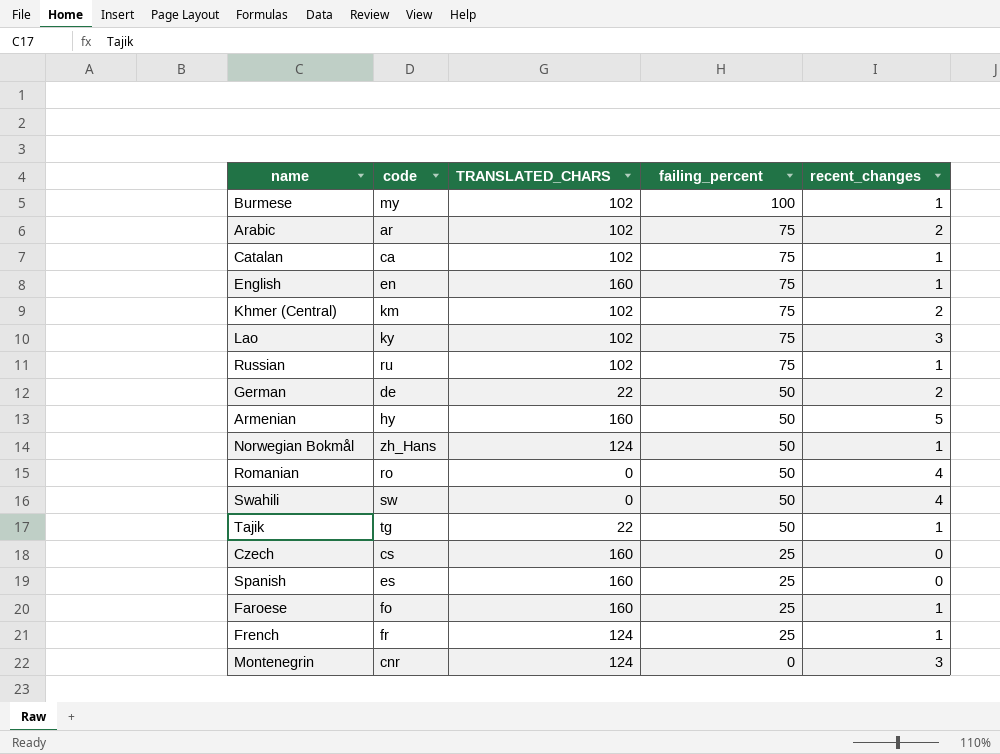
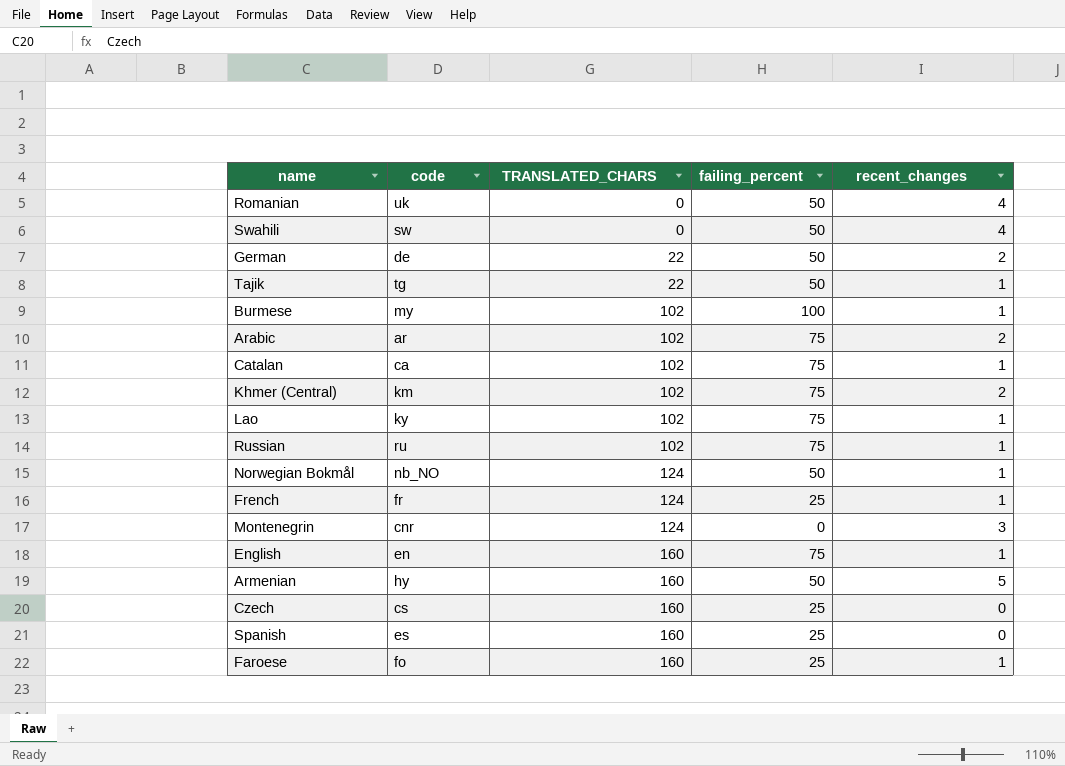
row order: failing_percent descending -> TRANSLATED_CHARS ascending
Romanian | code: ro -> uk
Lao | recent_changes: 3 -> 1
Norwegian Bokmål | code: zh_Hans -> nb_NO

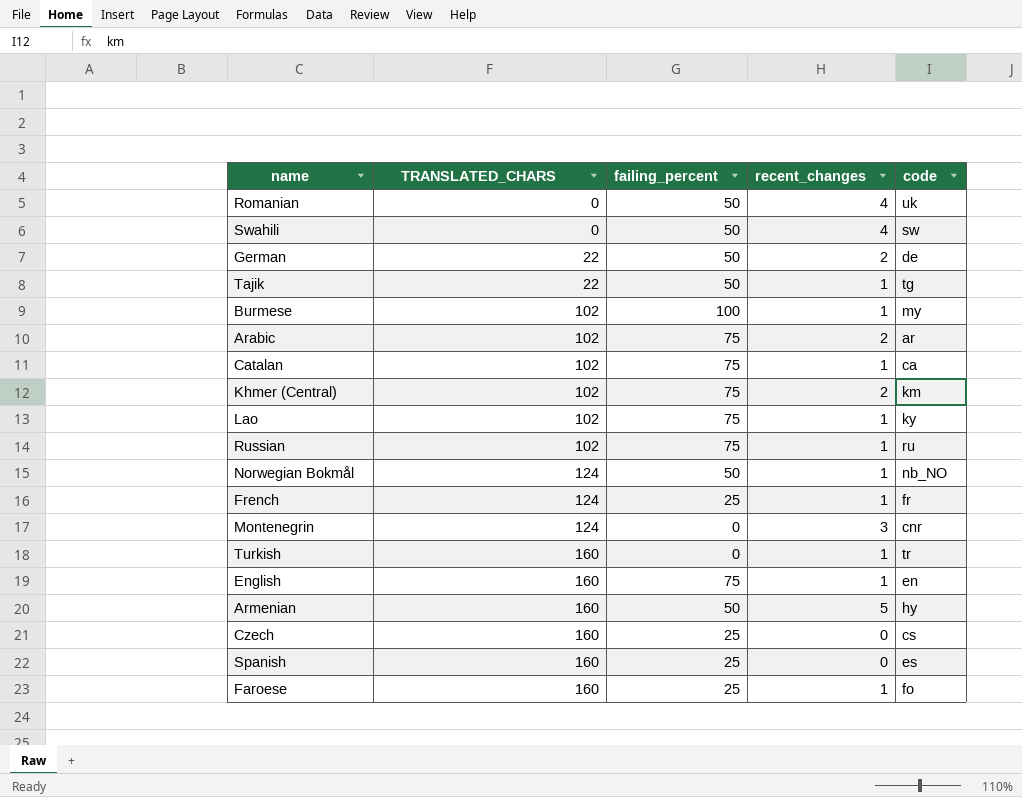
column code | position: 2 -> 5
row Turkish: none -> 160 | 0 | 1 | tr

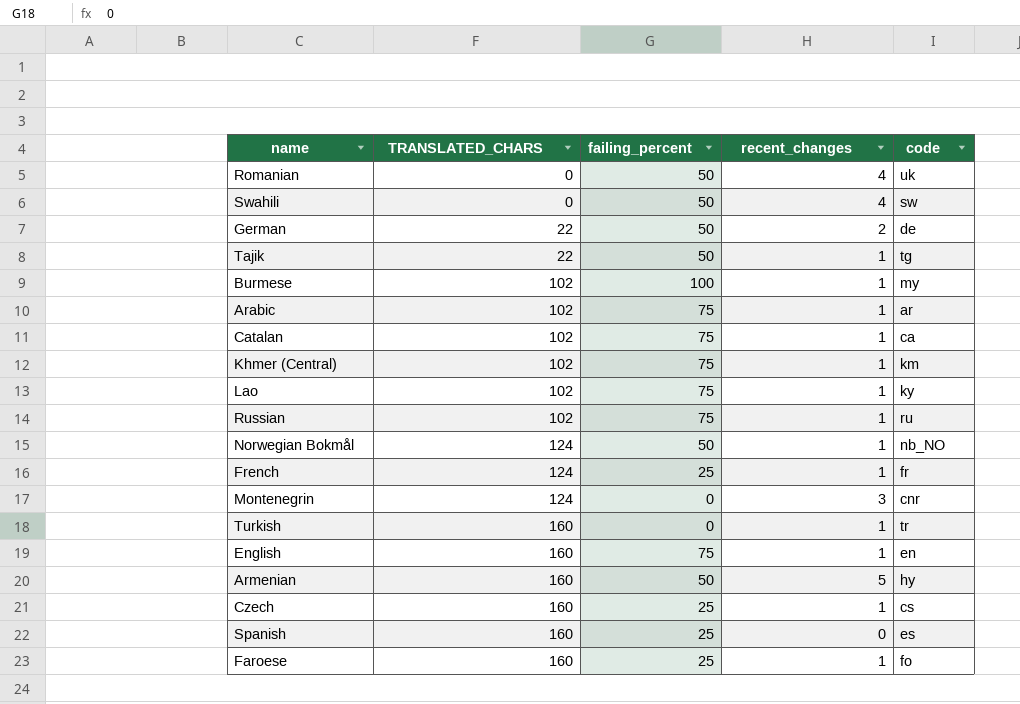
Arabic | recent_changes: 2 -> 1
Khmer (Central) | recent_changes: 2 -> 1
Czech | recent_changes: 0 -> 1

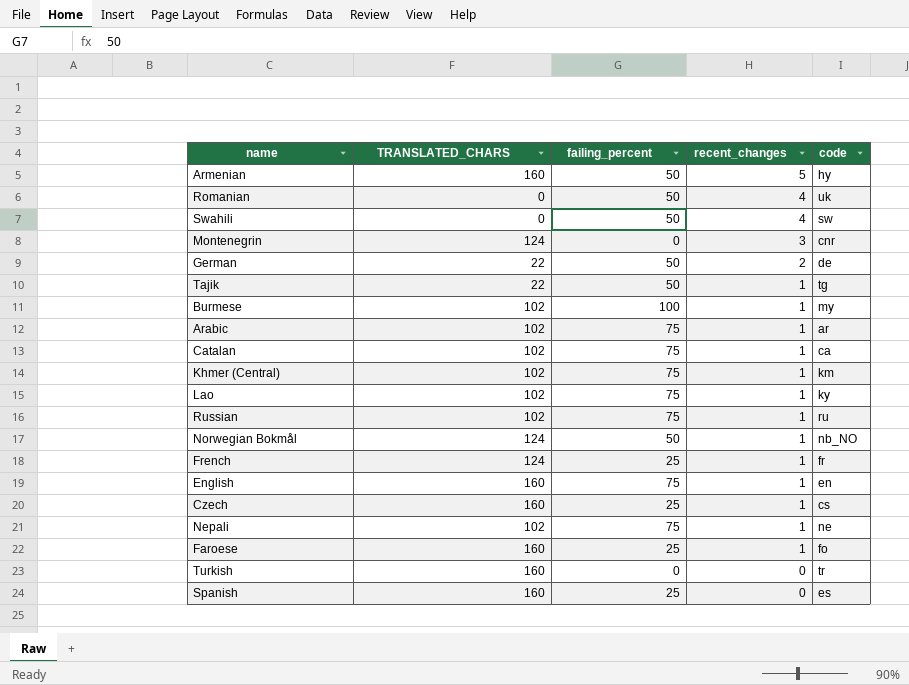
row order: TRANSLATED_CHARS ascending -> recent_changes descending
row Nepali: none -> 102 | 75 | 1 | ne
Turkish | recent_changes: 1 -> 0

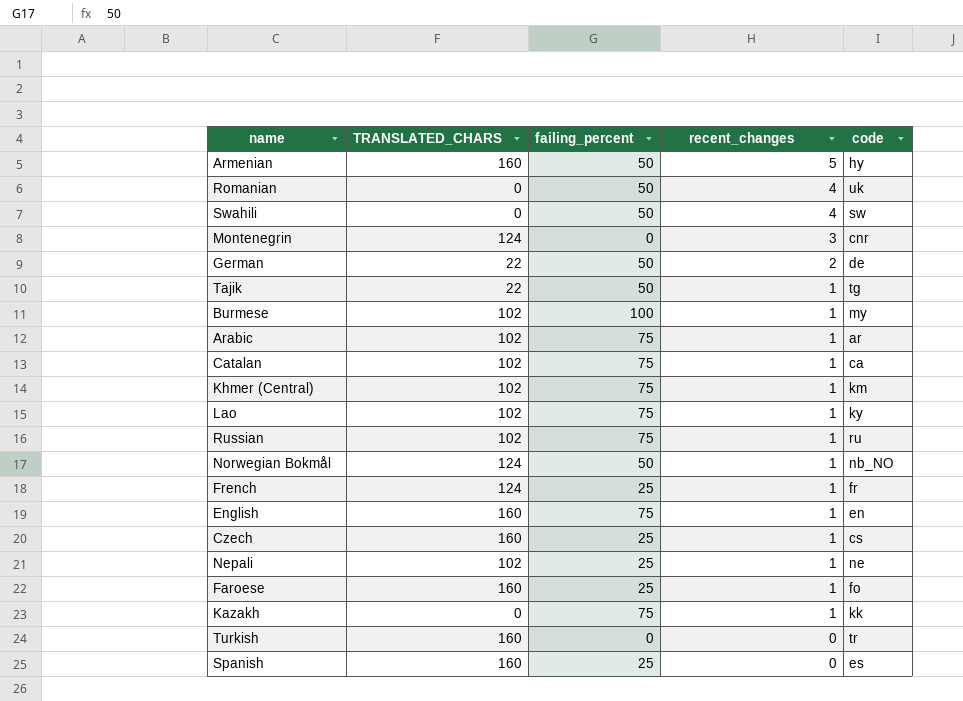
Nepali | failing_percent: 75 -> 25
row Kazakh: none -> 0 | 75 | 1 | kk

